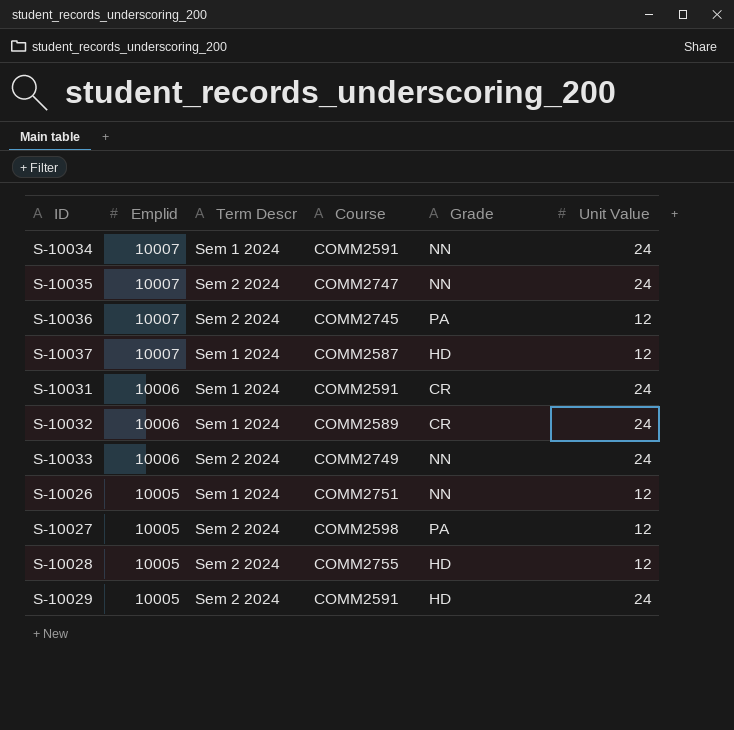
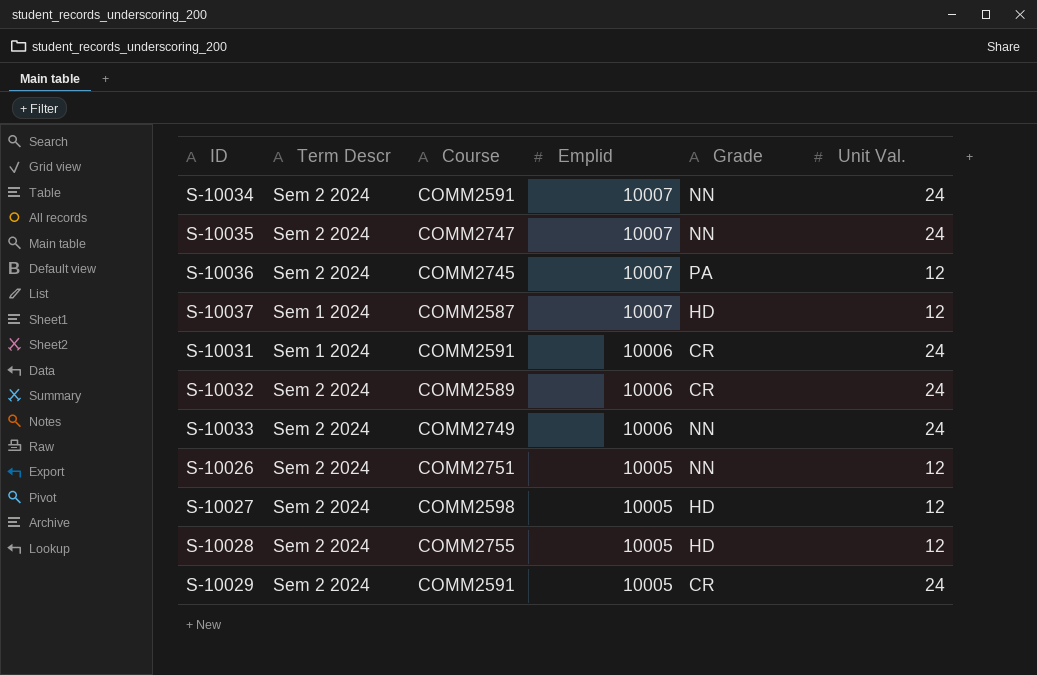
column Emplid | position: 2 -> 4
column name: Unit Value -> Unit Val.
S-10034 | Term Descr: Sem 1 2024 -> Sem 2 2024
S-10032 | Term Descr: Sem 1 2024 -> Sem 2 2024
S-10026 | Term Descr: Sem 1 2024 -> Sem 2 2024
S-10027 | Grade: PA -> HD
S-10029 | Grade: HD -> CR

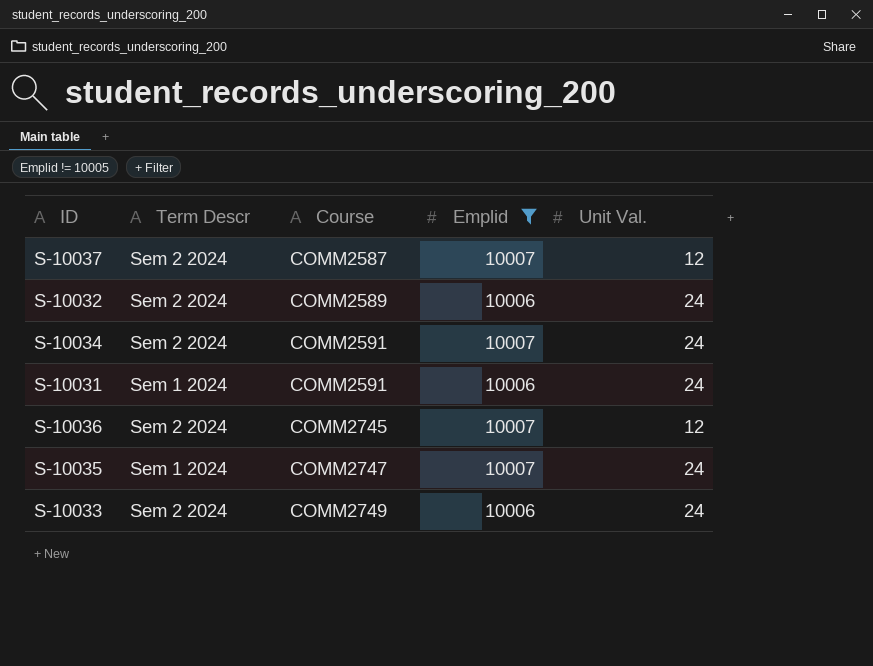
filter: none -> Emplid != 10005
row order: Emplid descending -> Course ascending
column Grade | position: 5 -> none
S-10037 | Term Descr: Sem 1 2024 -> Sem 2 2024
S-10035 | Term Descr: Sem 2 2024 -> Sem 1 2024

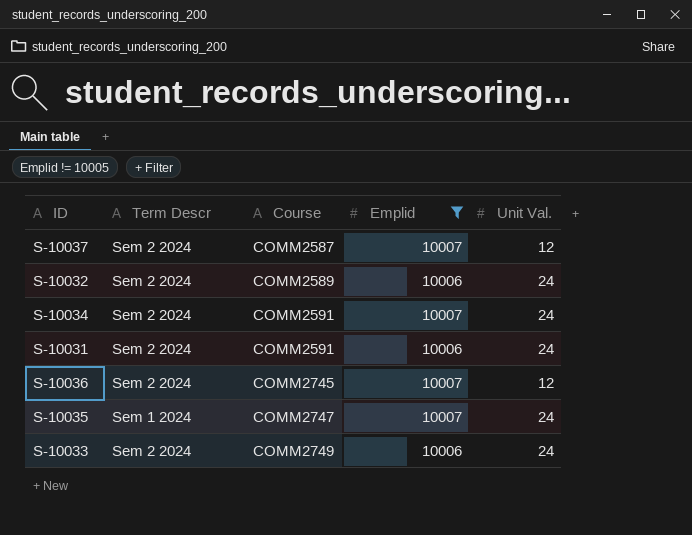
S-10031 | Term Descr: Sem 1 2024 -> Sem 2 2024

